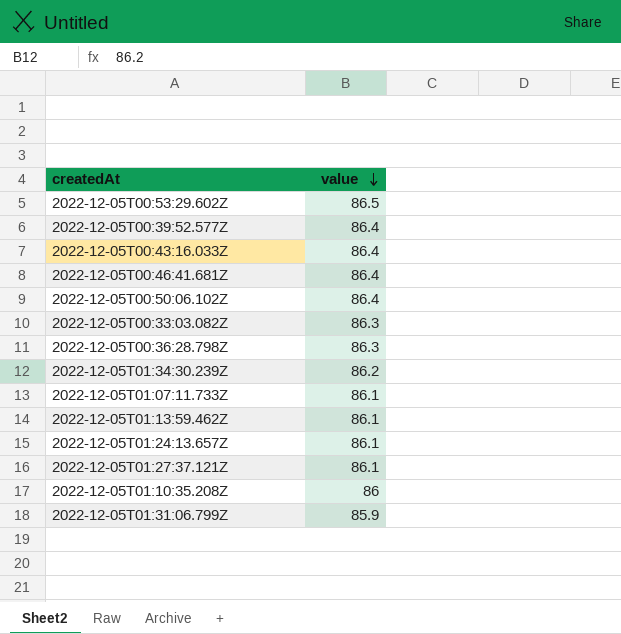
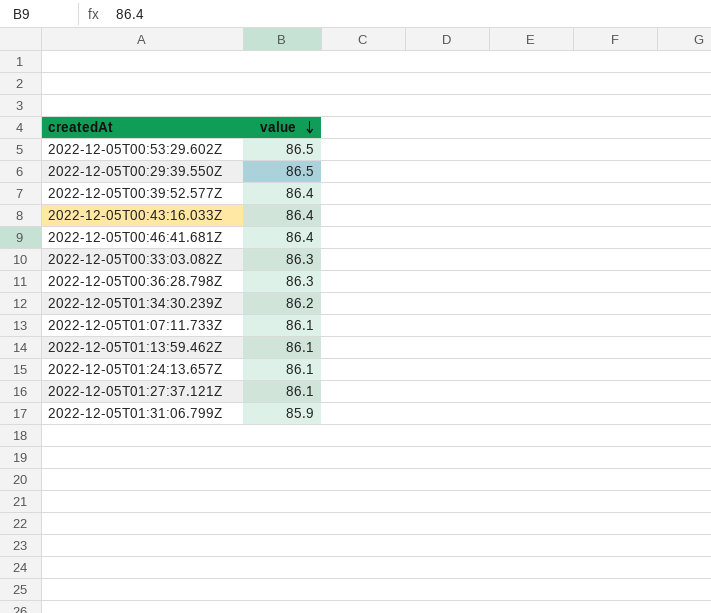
row 2022-12-05T00:50:06.102Z: 86.4 -> none
row 2022-12-05T01:10:35.208Z: 86 -> none
row 2022-12-05T00:29:39.550Z: none -> 86.5

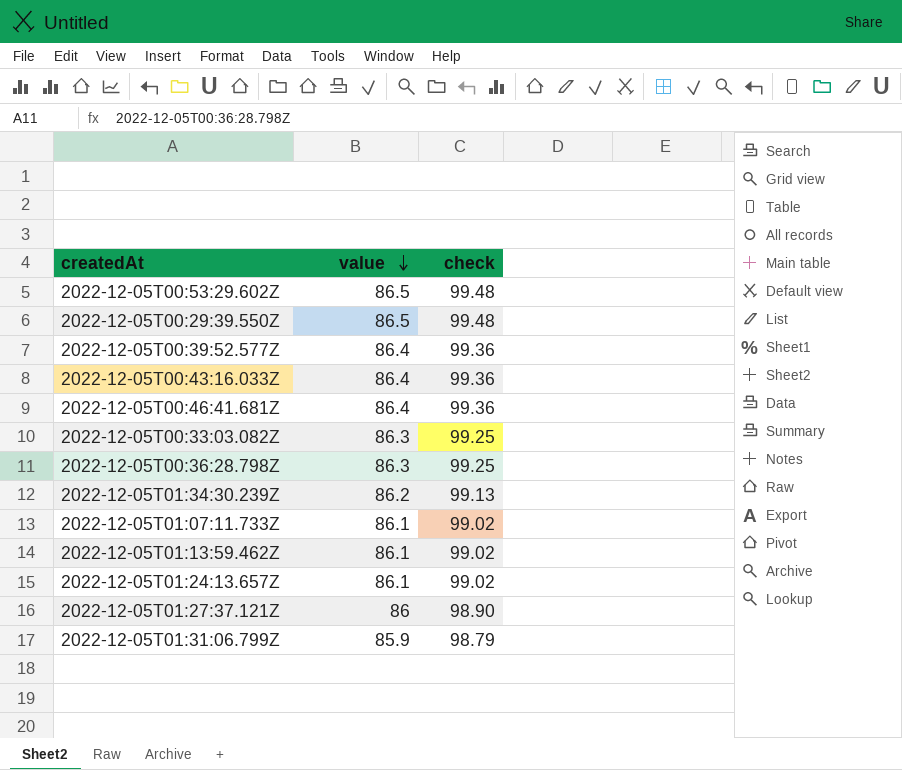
column check | formula: none -> [value] * 1.15
2022-12-05T01:27:37.121Z | value: 86.1 -> 86

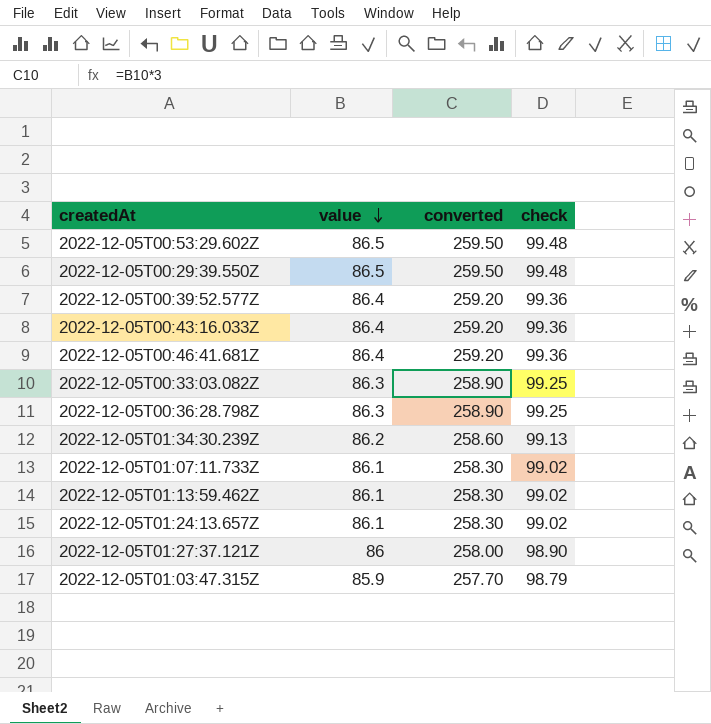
column converted | formula: none -> [value] * 3
row 2022-12-05T01:31:06.799Z: 85.9 | 98.79 -> none
row 2022-12-05T01:03:47.315Z: none -> 85.9 | 257.70 | 98.79

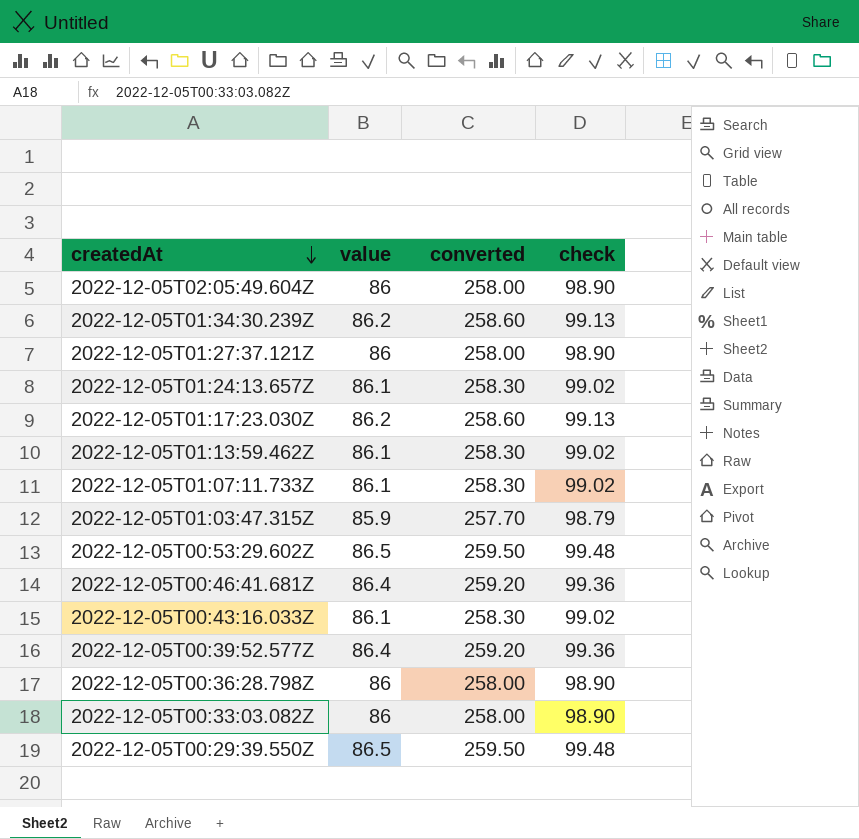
row order: value descending -> createdAt descending
row 2022-12-05T02:05:49.604Z: none -> 86 | 258.00 | 98.90
row 2022-12-05T01:17:23.030Z: none -> 86.2 | 258.60 | 99.13
2022-12-05T00:43:16.033Z | value: 86.4 -> 86.1
2022-12-05T00:43:16.033Z | converted: 259.20 -> 258.30
2022-12-05T00:43:16.033Z | check: 99.36 -> 99.02
2022-12-05T00:36:28.798Z | value: 86.3 -> 86
2022-12-05T00:36:28.798Z | converted: 258.90 -> 258.00
2022-12-05T00:36:28.798Z | check: 99.25 -> 98.90
2022-12-05T00:33:03.082Z | value: 86.3 -> 86
2022-12-05T00:33:03.082Z | converted: 258.90 -> 258.00
2022-12-05T00:33:03.082Z | check: 99.25 -> 98.90

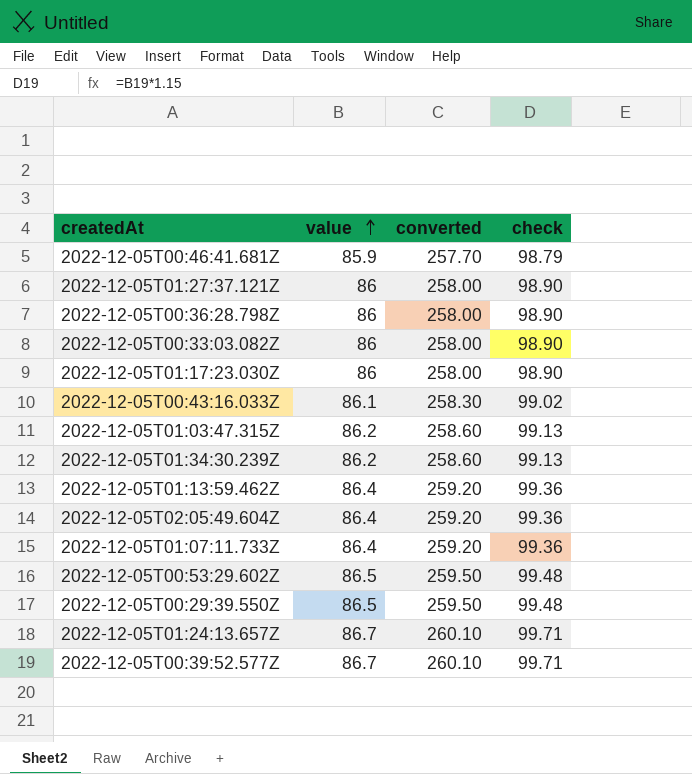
row order: createdAt descending -> value ascending
2022-12-05T00:46:41.681Z | value: 86.4 -> 85.9
2022-12-05T00:46:41.681Z | converted: 259.20 -> 257.70
2022-12-05T00:46:41.681Z | check: 99.36 -> 98.79
2022-12-05T01:17:23.030Z | value: 86.2 -> 86
2022-12-05T01:17:23.030Z | converted: 258.60 -> 258.00
2022-12-05T01:17:23.030Z | check: 99.13 -> 98.90
2022-12-05T01:03:47.315Z | value: 85.9 -> 86.2
2022-12-05T01:03:47.315Z | converted: 257.70 -> 258.60
2022-12-05T01:03:47.315Z | check: 98.79 -> 99.13
2022-12-05T01:13:59.462Z | value: 86.1 -> 86.4
2022-12-05T01:13:59.462Z | converted: 258.30 -> 259.20
2022-12-05T01:13:59.462Z | check: 99.02 -> 99.36
2022-12-05T02:05:49.604Z | value: 86 -> 86.4
2022-12-05T02:05:49.604Z | converted: 258.00 -> 259.20
2022-12-05T02:05:49.604Z | check: 98.90 -> 99.36
2022-12-05T01:07:11.733Z | value: 86.1 -> 86.4
2022-12-05T01:07:11.733Z | converted: 258.30 -> 259.20
2022-12-05T01:07:11.733Z | check: 99.02 -> 99.36
2022-12-05T01:24:13.657Z | value: 86.1 -> 86.7
2022-12-05T01:24:13.657Z | converted: 258.30 -> 260.10
2022-12-05T01:24:13.657Z | check: 99.02 -> 99.71
2022-12-05T00:39:52.577Z | value: 86.4 -> 86.7
2022-12-05T00:39:52.577Z | converted: 259.20 -> 260.10
2022-12-05T00:39:52.577Z | check: 99.36 -> 99.71

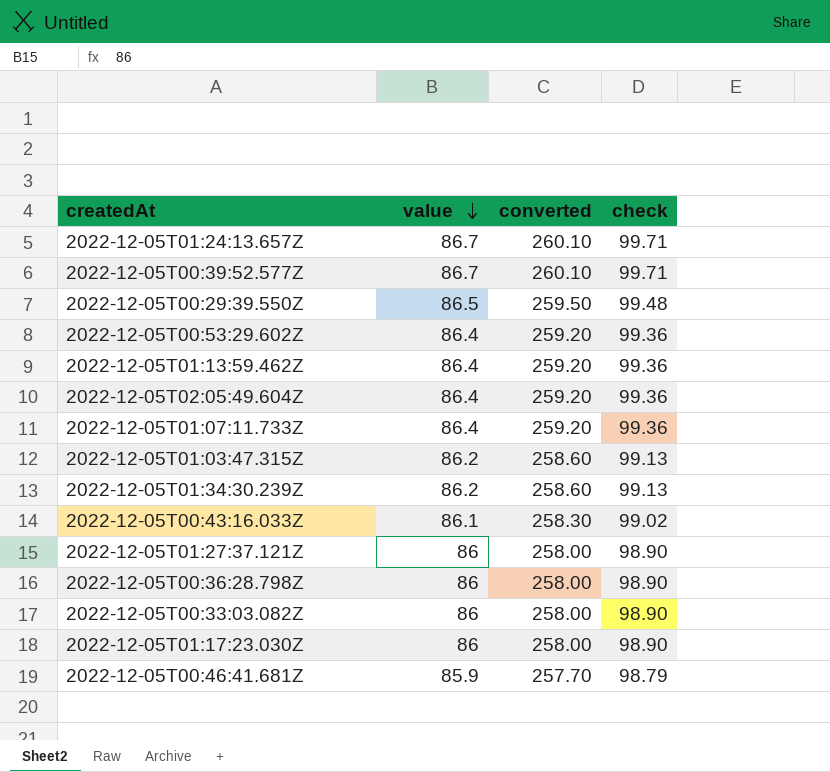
row order: value ascending -> value descending
2022-12-05T00:53:29.602Z | value: 86.5 -> 86.4
2022-12-05T00:53:29.602Z | converted: 259.50 -> 259.20
2022-12-05T00:53:29.602Z | check: 99.48 -> 99.36

